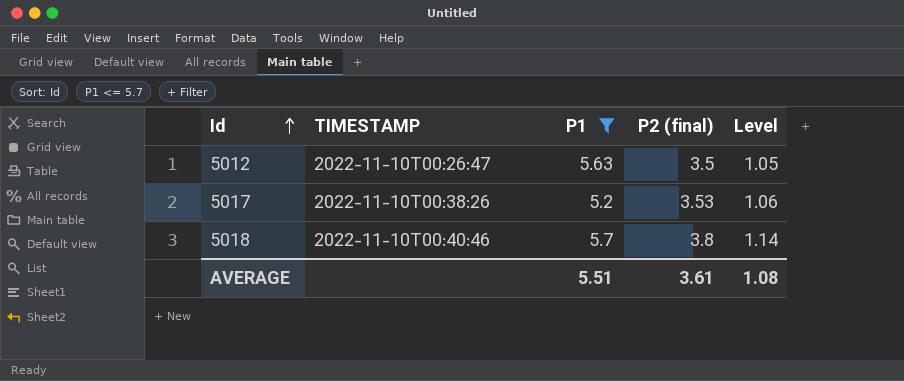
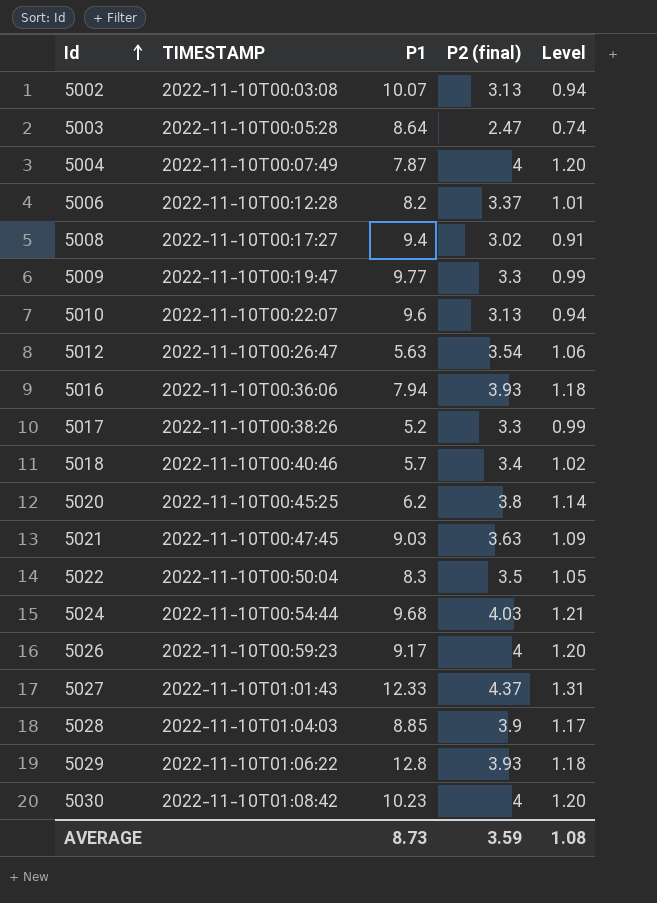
filter: P1 <= 5.7 -> none
5012 | P2 (final): 3.5 -> 3.54
5012 | Level: 1.05 -> 1.06
5017 | P2 (final): 3.53 -> 3.3
5017 | Level: 1.06 -> 0.99
5018 | P2 (final): 3.8 -> 3.4
5018 | Level: 1.14 -> 1.02
AVERAGE | P1: 5.51 -> 8.73
AVERAGE | P2 (final): 3.61 -> 3.59

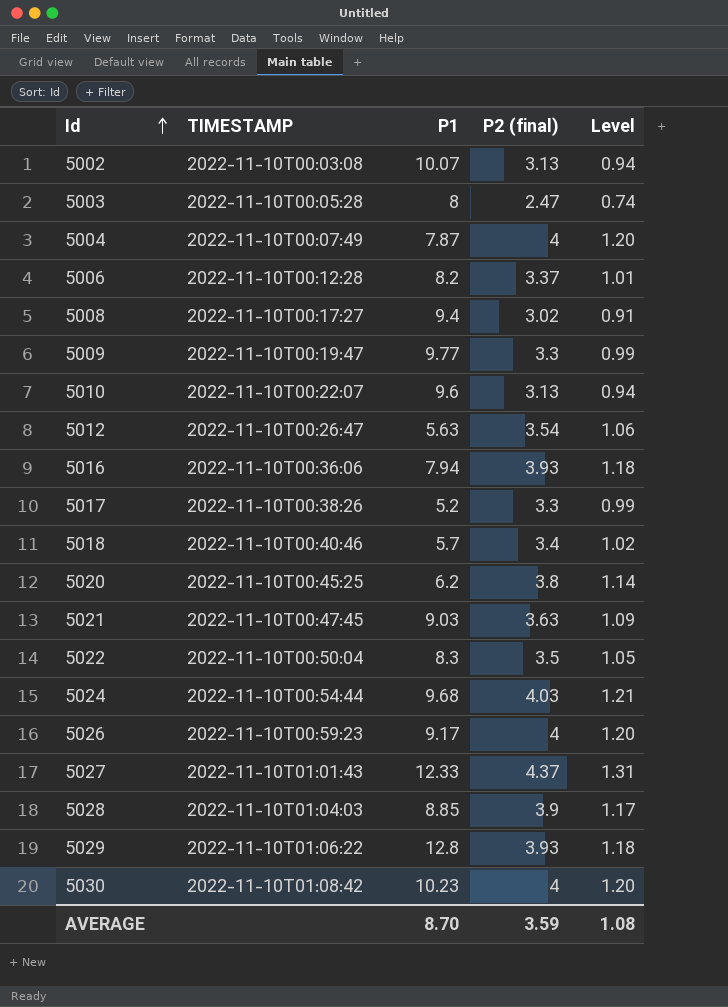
5003 | P1: 8.64 -> 8
AVERAGE | P1: 8.73 -> 8.70

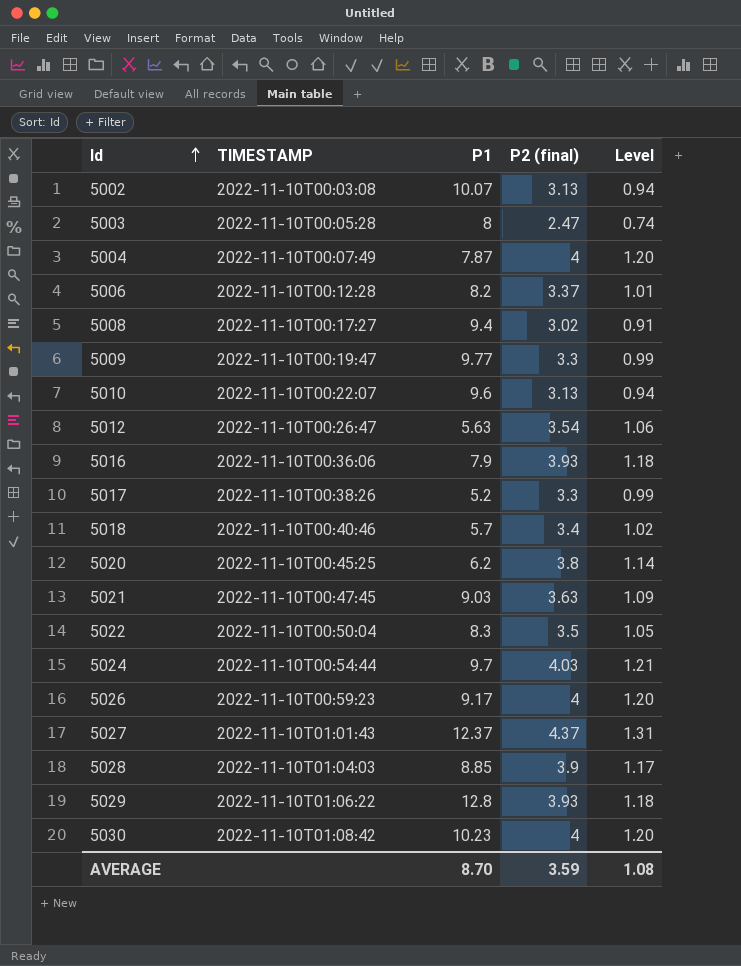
5016 | P1: 7.94 -> 7.9
5024 | P1: 9.68 -> 9.7
5027 | P1: 12.33 -> 12.37

